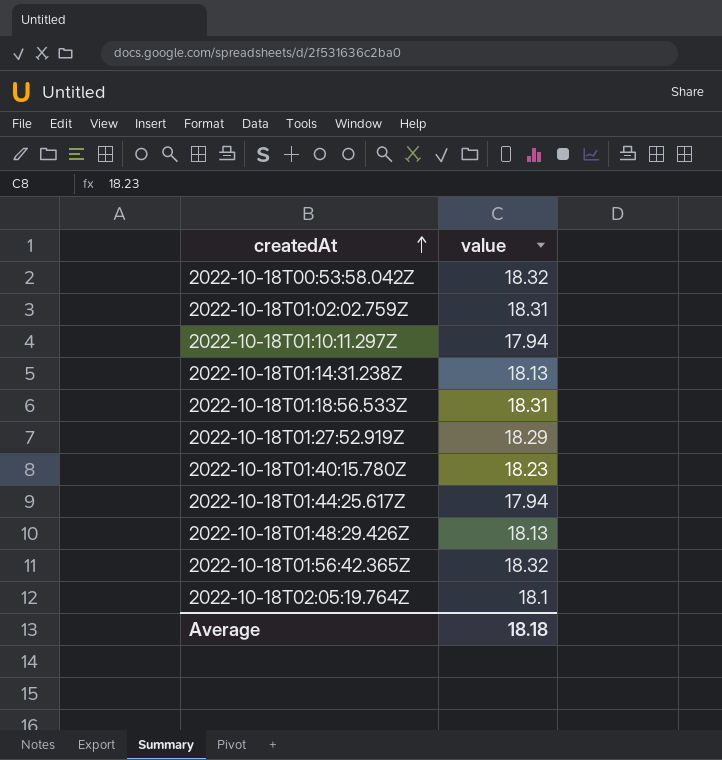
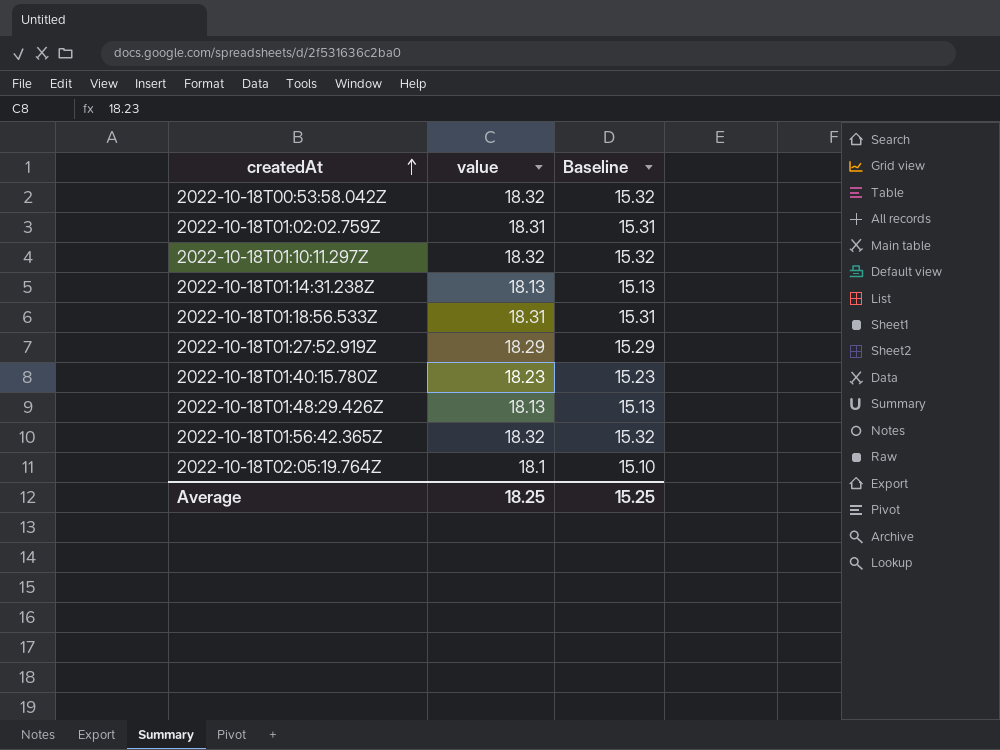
column Baseline | formula: none -> [value] - 3
row 2022-10-18T01:44:25.617Z: 17.94 -> none
2022-10-18T01:10:11.297Z | value: 17.94 -> 18.32
Average | value: 18.18 -> 18.25

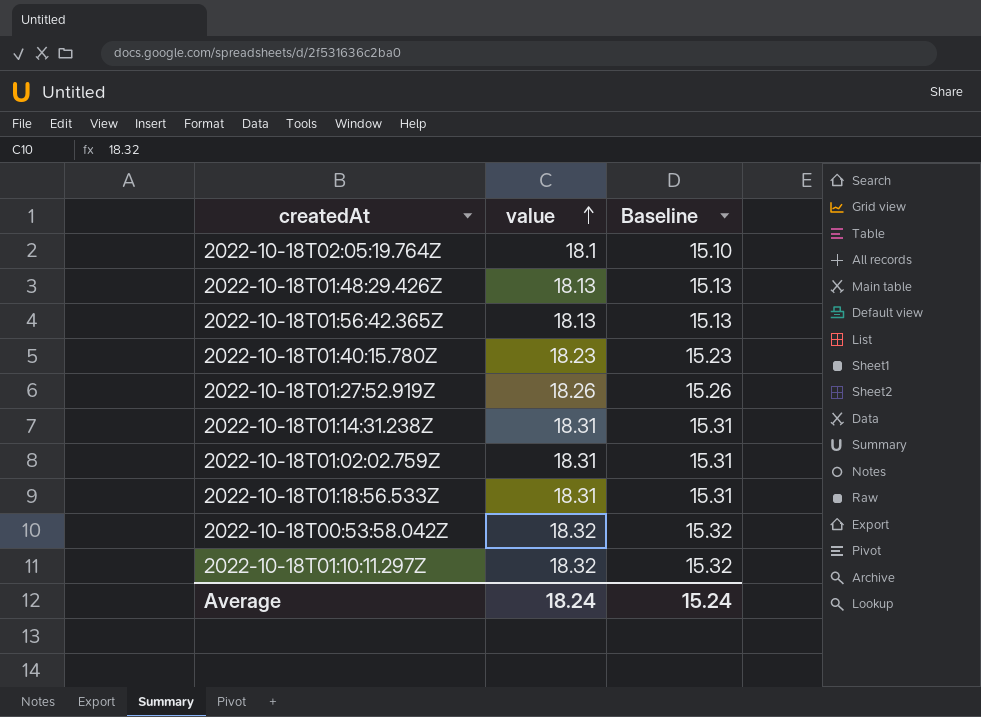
row order: createdAt ascending -> value ascending
2022-10-18T01:56:42.365Z | value: 18.32 -> 18.13
2022-10-18T01:56:42.365Z | Baseline: 15.32 -> 15.13
2022-10-18T01:27:52.919Z | value: 18.29 -> 18.26
2022-10-18T01:27:52.919Z | Baseline: 15.29 -> 15.26
2022-10-18T01:14:31.238Z | value: 18.13 -> 18.31
2022-10-18T01:14:31.238Z | Baseline: 15.13 -> 15.31
Average | value: 18.25 -> 18.24
Average | Baseline: 15.25 -> 15.24

